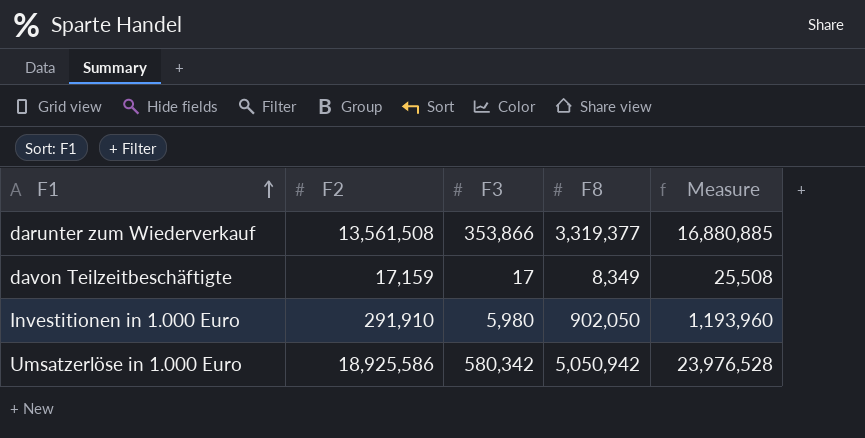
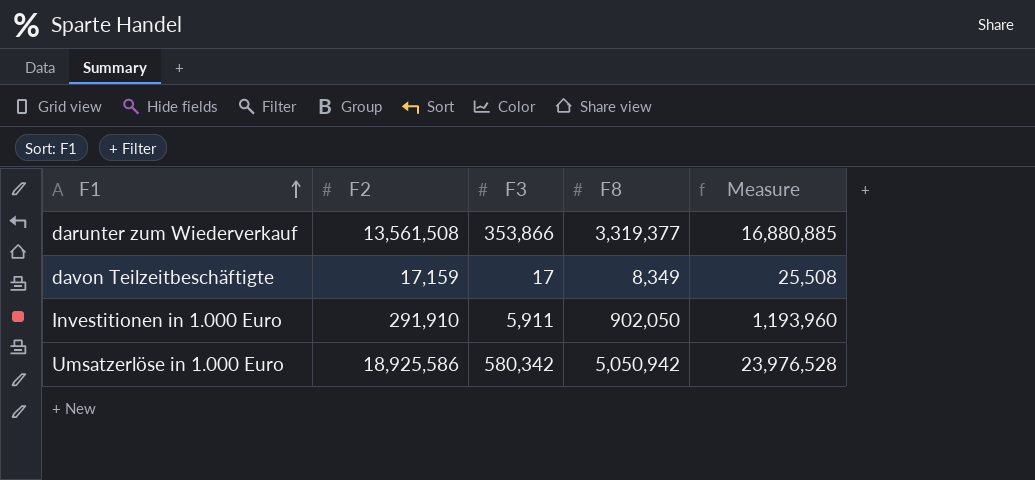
Investitionen in 1.000 Euro | F3: 5,980 -> 5,911

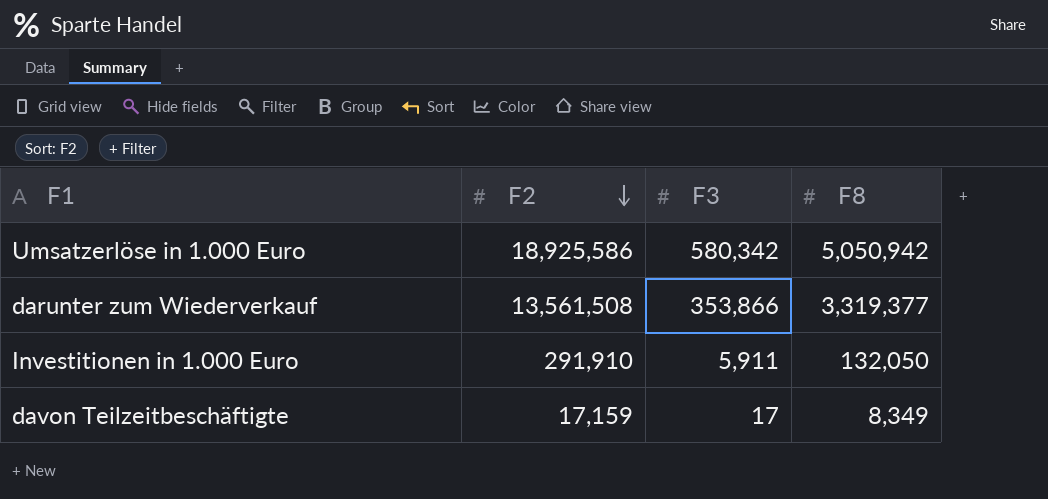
row order: F1 ascending -> F2 descending
column Measure | formula: [F2] + [F8] -> none
Investitionen in 1.000 Euro | F8: 902,050 -> 132,050

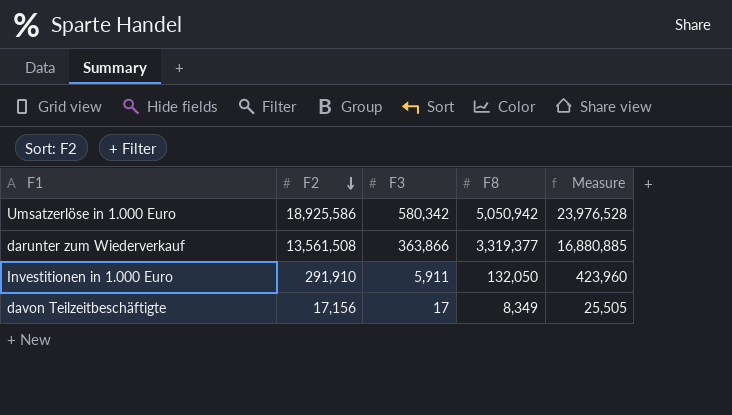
column Measure | formula: none -> [F2] + [F8]
darunter zum Wiederverkauf | F3: 353,866 -> 363,866
davon Teilzeitbeschäftigte | F2: 17,159 -> 17,156

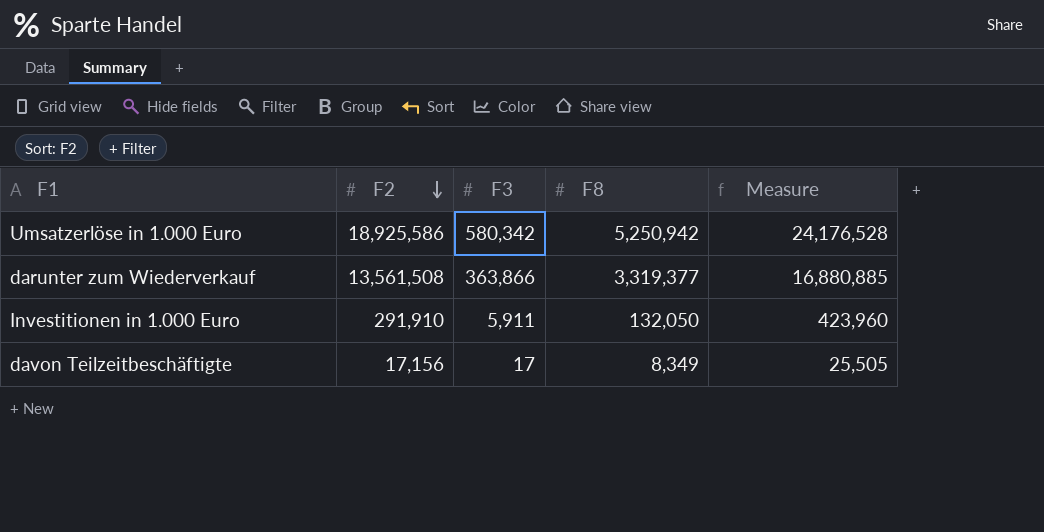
Umsatzerlöse in 1.000 Euro | F8: 5,050,942 -> 5,250,942
Umsatzerlöse in 1.000 Euro | Measure: 23,976,528 -> 24,176,528

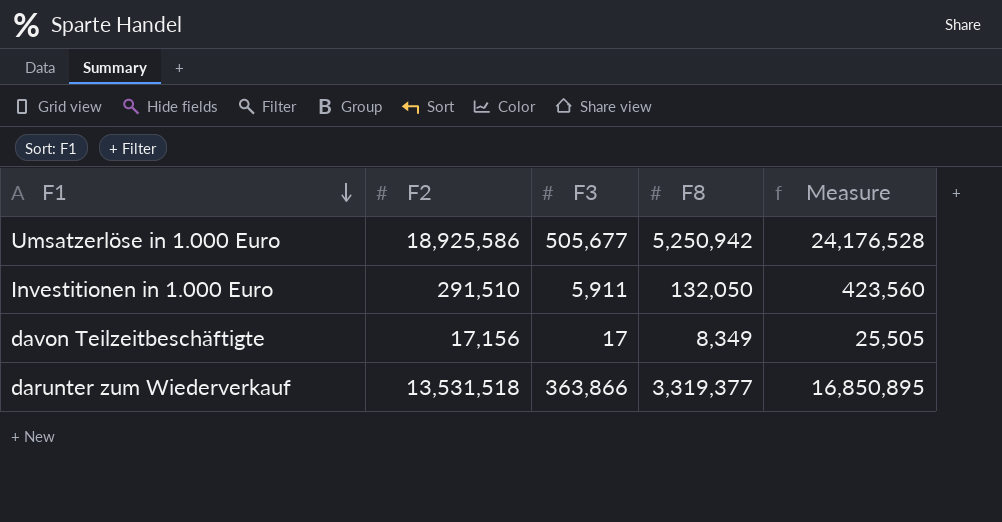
row order: F2 descending -> F1 descending
Umsatzerlöse in 1.000 Euro | F3: 580,342 -> 505,677
Investitionen in 1.000 Euro | F2: 291,910 -> 291,510
Investitionen in 1.000 Euro | Measure: 423,960 -> 423,560
darunter zum Wiederverkauf | F2: 13,561,508 -> 13,531,518
darunter zum Wiederverkauf | Measure: 16,880,885 -> 16,850,895

